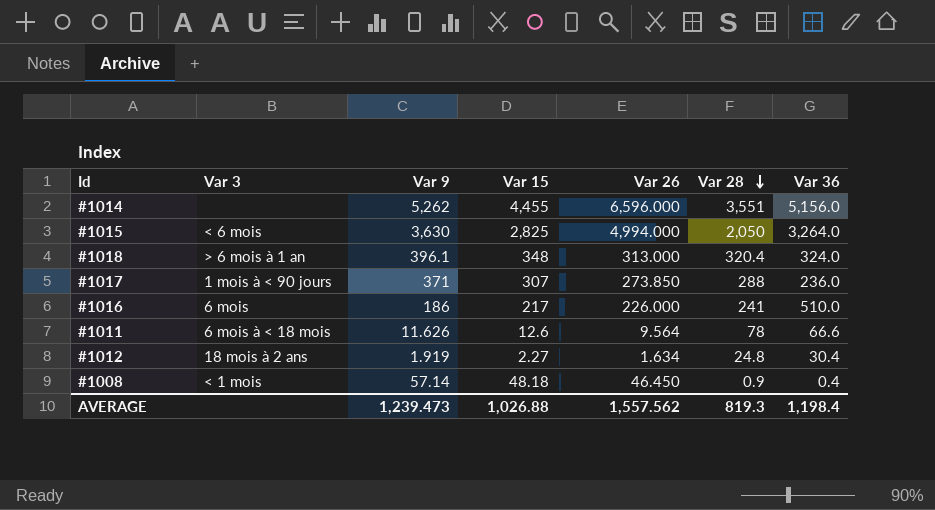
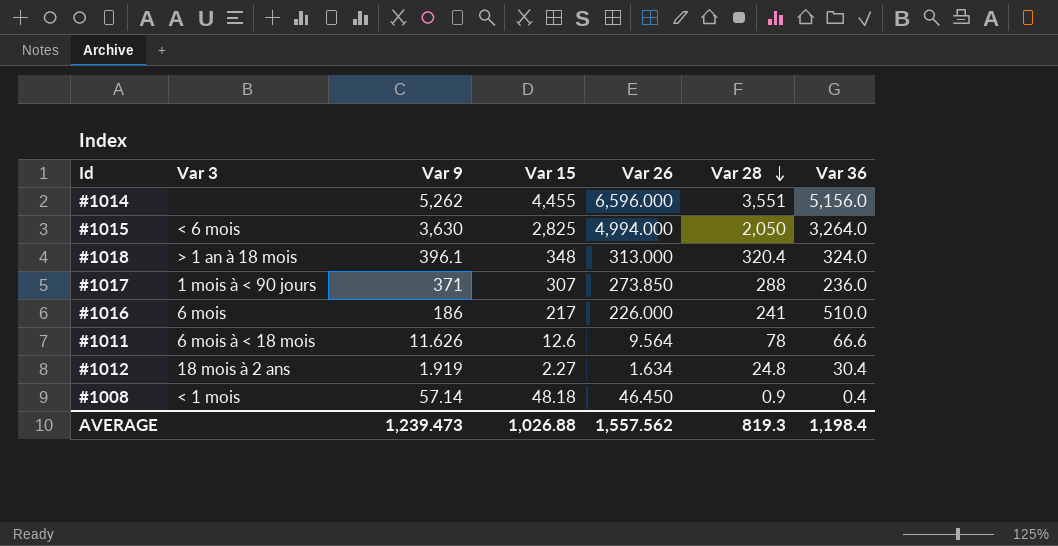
#1018 | Var 3: > 6 mois à 1 an -> > 1 an à 18 mois

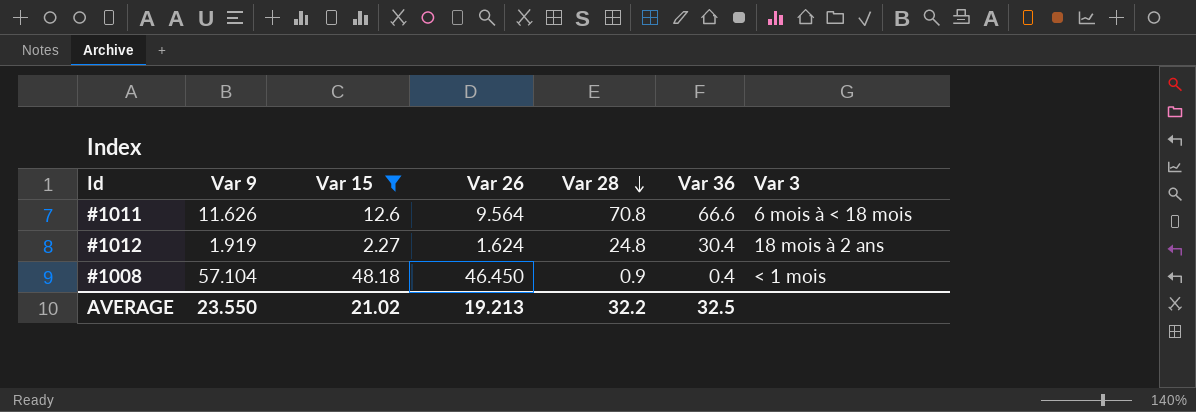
filter: none -> Var 15 <= 48.18
column Var 3 | position: 2 -> 7
#1011 | Var 28: 78 -> 70.8
#1012 | Var 26: 1.634 -> 1.624
#1008 | Var 9: 57.14 -> 57.104
AVERAGE | Var 9: 1,239.473 -> 23.550
AVERAGE | Var 15: 1,026.88 -> 21.02
AVERAGE | Var 26: 1,557.562 -> 19.213
AVERAGE | Var 28: 819.3 -> 32.2
AVERAGE | Var 36: 1,198.4 -> 32.5

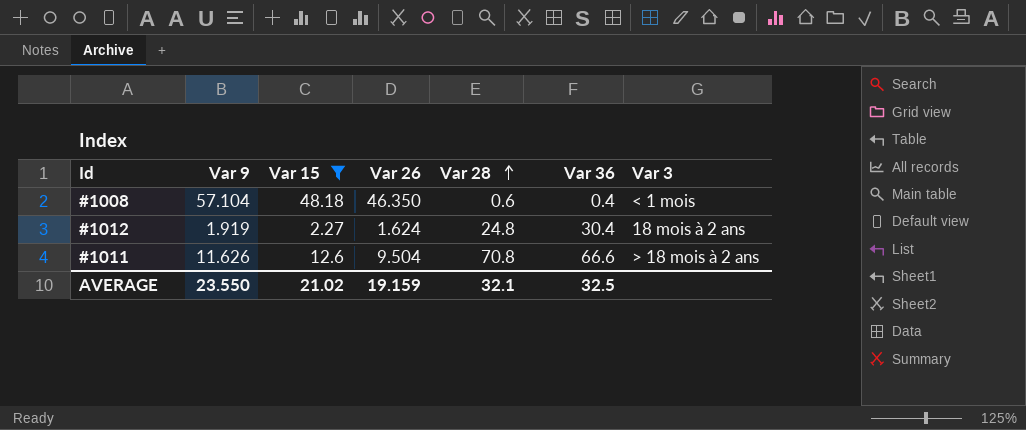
row order: Var 28 descending -> Var 28 ascending
#1008 | Var 26: 46.450 -> 46.350
#1008 | Var 28: 0.9 -> 0.6
#1011 | Var 26: 9.564 -> 9.504
#1011 | Var 3: 6 mois à < 18 mois -> > 18 mois à 2 ans
AVERAGE | Var 26: 19.213 -> 19.159
AVERAGE | Var 28: 32.2 -> 32.1

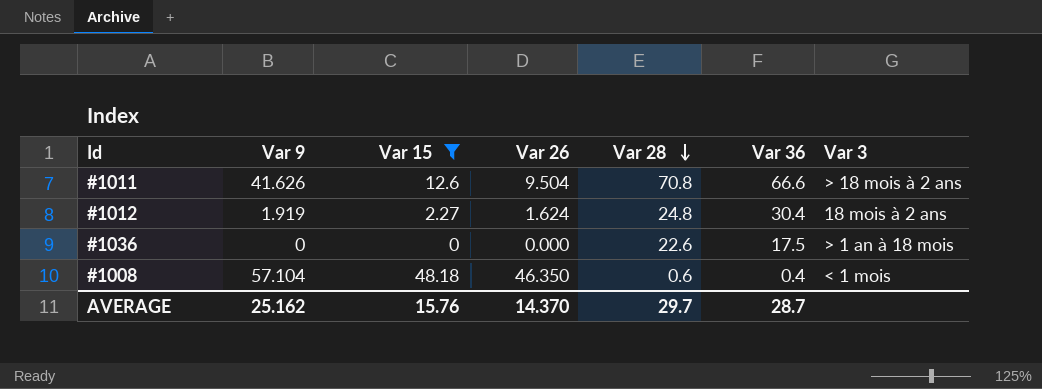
row order: Var 28 ascending -> Var 28 descending
#1011 | Var 9: 11.626 -> 41.626
row #1036: none -> 0 | 0 | 0.000 | 22.6 | 17.5 | > 1 an à 18 mois
AVERAGE | Var 9: 23.550 -> 25.162
AVERAGE | Var 15: 21.02 -> 15.76
AVERAGE | Var 26: 19.159 -> 14.370
AVERAGE | Var 28: 32.1 -> 29.7
AVERAGE | Var 36: 32.5 -> 28.7

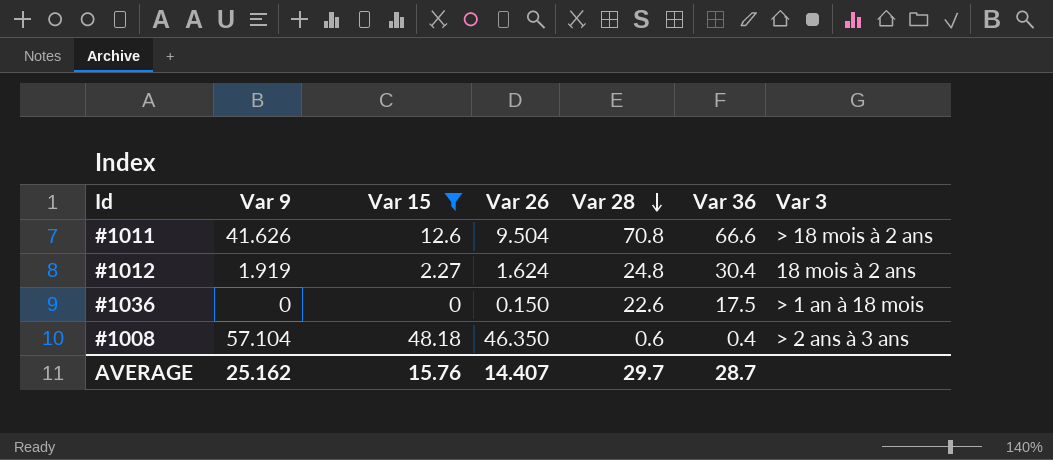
#1036 | Var 26: 0.000 -> 0.150
#1008 | Var 3: < 1 mois -> > 2 ans à 3 ans
AVERAGE | Var 26: 14.370 -> 14.407

